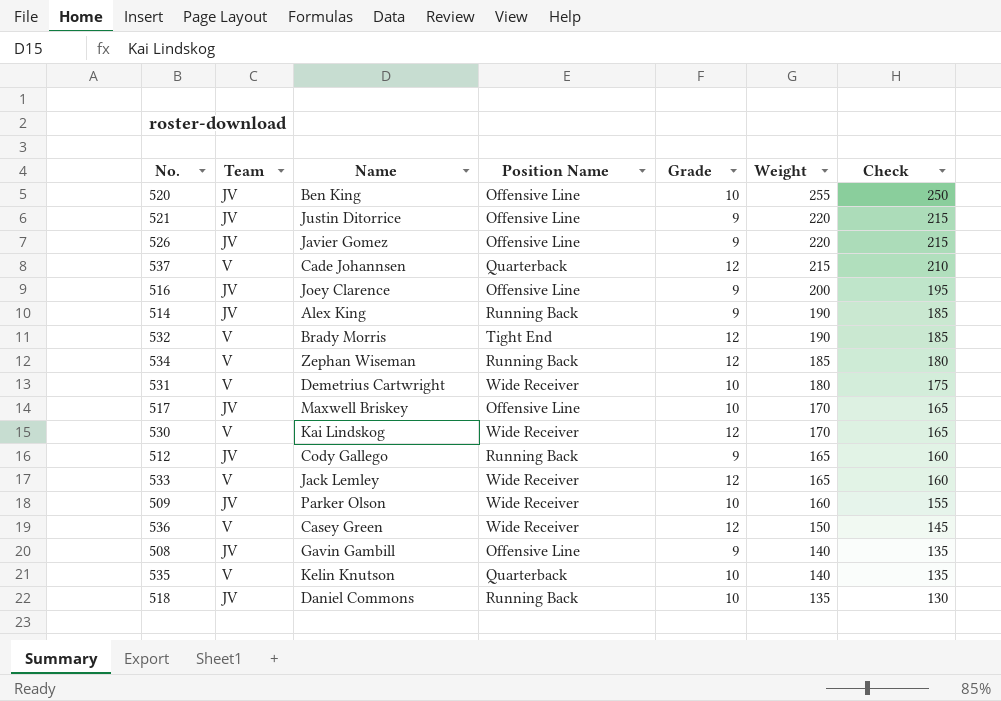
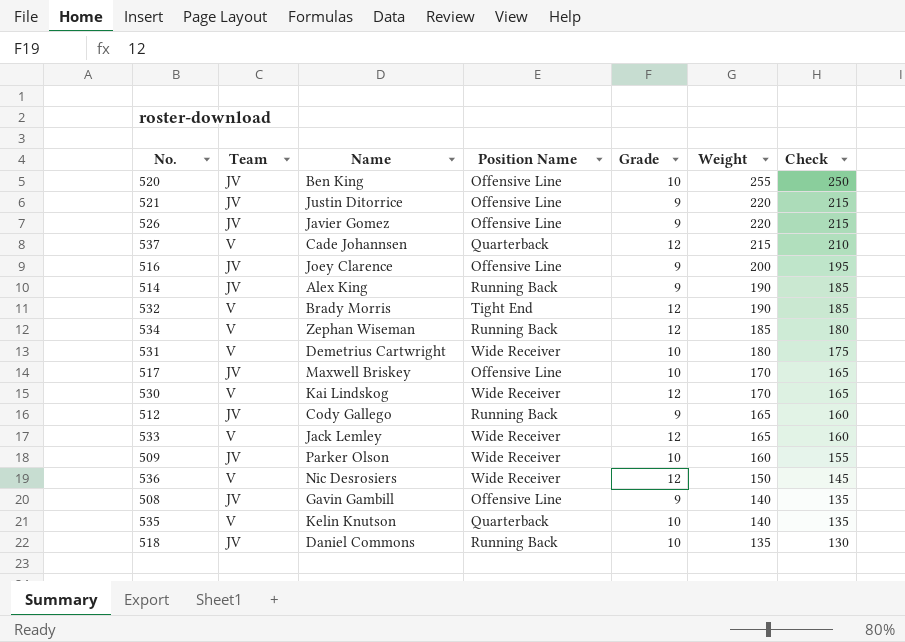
536 | Name: Casey Green -> Nic Desrosiers

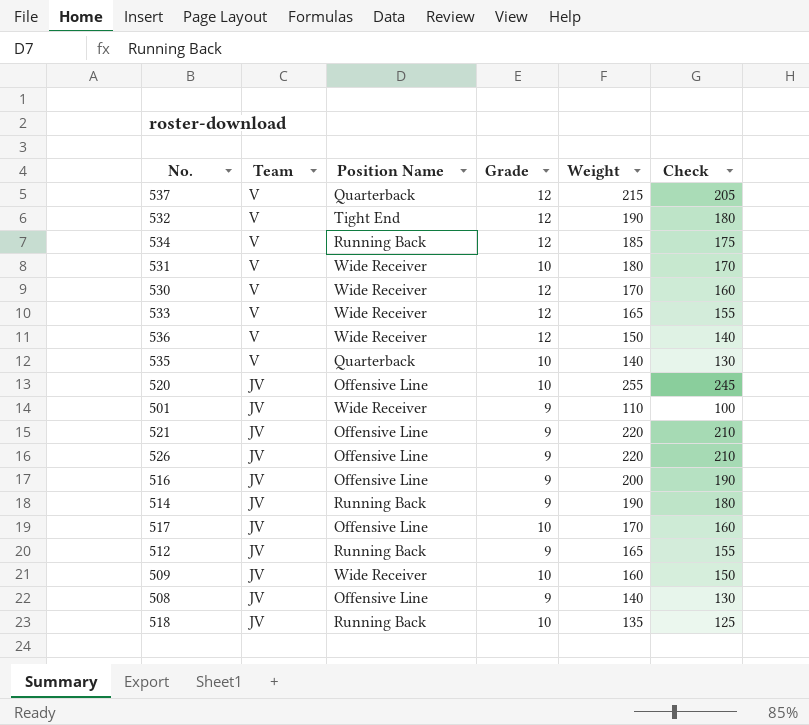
row order: Weight descending -> Team descending
column Name | position: 3 -> none
column Check | formula: [Weight] - 5 -> [Weight] - 10
row 501: none -> JV | Wide Receiver | 9 | 110 | 100

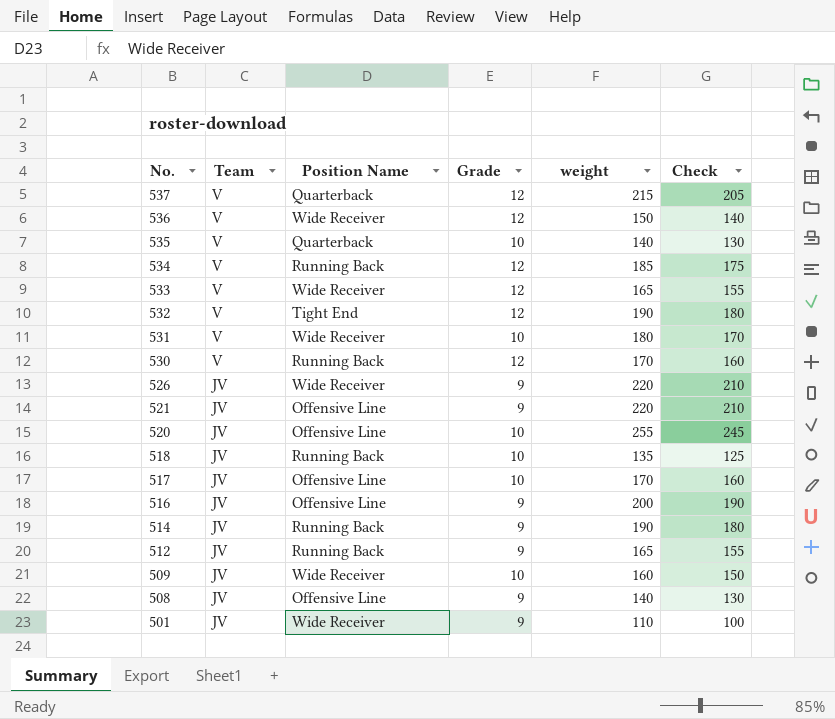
row order: Team descending -> No. descending
column name: Weight -> weight
530 | Position Name: Wide Receiver -> Running Back
526 | Position Name: Offensive Line -> Wide Receiver

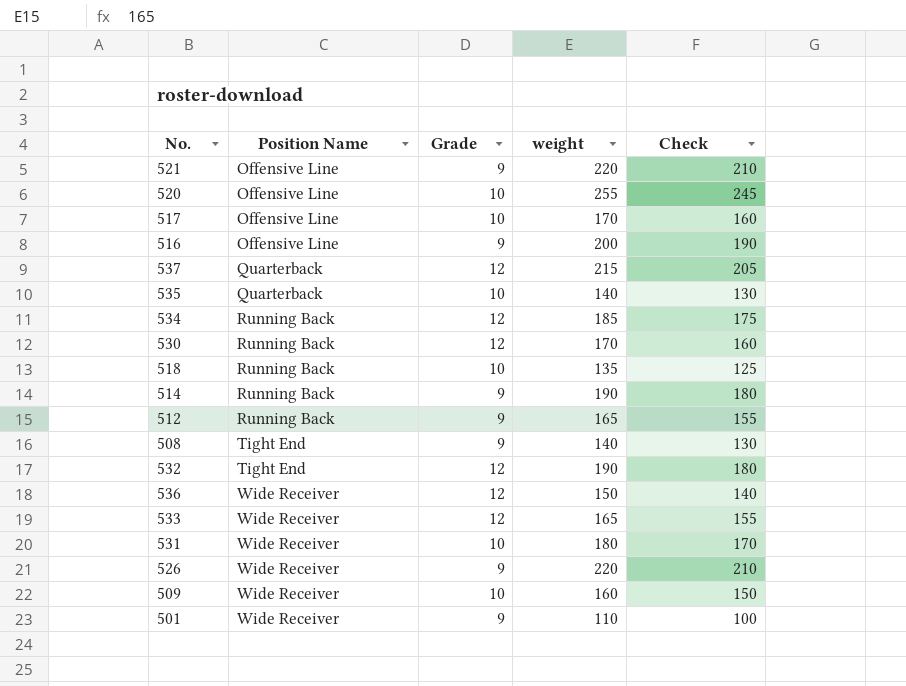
row order: No. descending -> Position Name ascending
column Team | position: 2 -> none
508 | Position Name: Offensive Line -> Tight End

